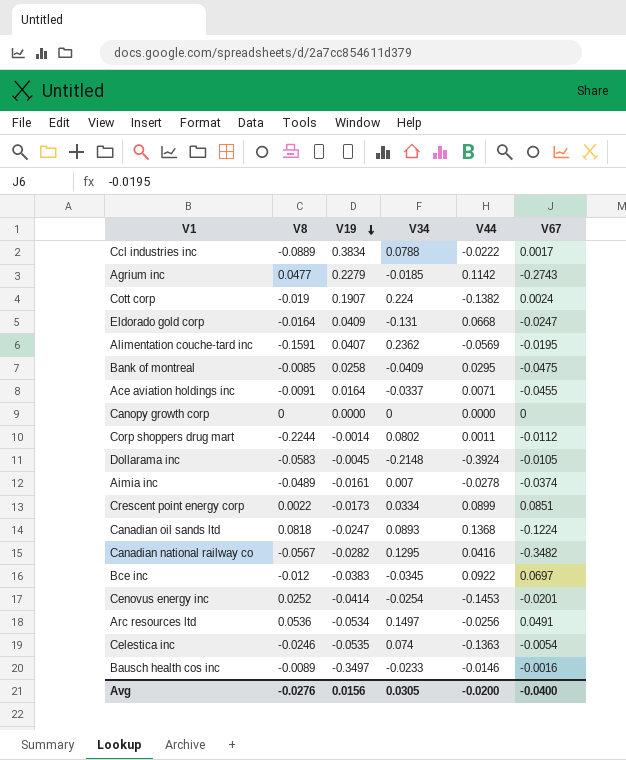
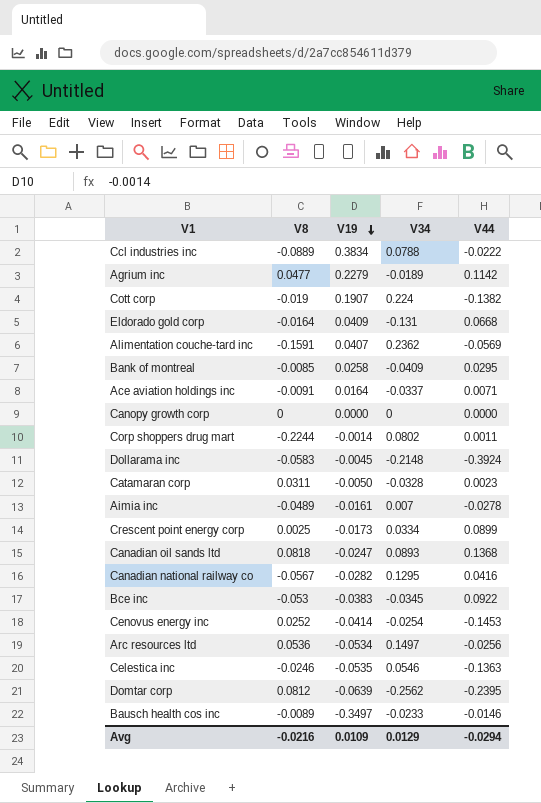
column V67 | position: 6 -> none
Agrium inc | V34: -0.0185 -> -0.0189
row Catamaran corp: none -> 0.0311 | -0.0050 | -0.0328 | 0.0023
Crescent point energy corp | V8: 0.0022 -> 0.0025
Bce inc | V8: -0.012 -> -0.053
Celestica inc | V34: 0.074 -> 0.0546
row Domtar corp: none -> 0.0812 | -0.0639 | -0.2562 | -0.2395
Avg | V8: -0.0276 -> -0.0216
Avg | V19: 0.0156 -> 0.0109
Avg | V34: 0.0305 -> 0.0129
Avg | V44: -0.0200 -> -0.0294

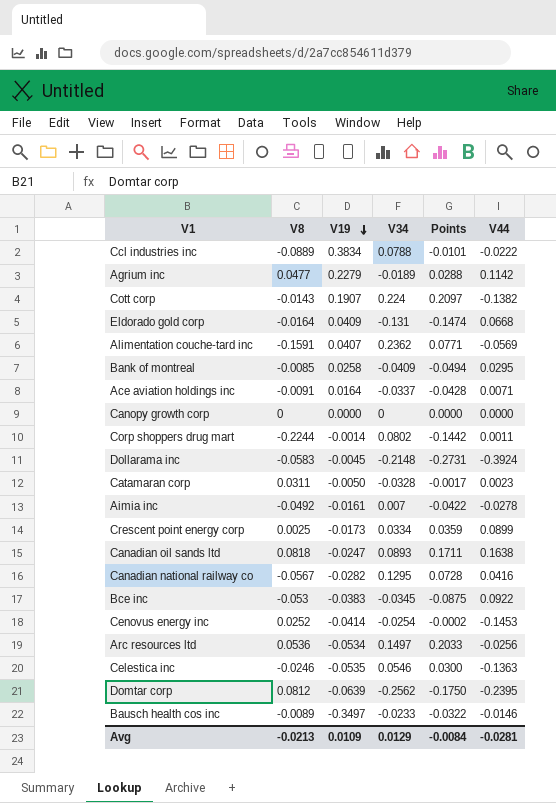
column Points | formula: none -> [V8] + [V34]
Cott corp | V8: -0.019 -> -0.0143
Aimia inc | V8: -0.0489 -> -0.0492
Canadian oil sands ltd | V44: 0.1368 -> 0.1638
Avg | V8: -0.0216 -> -0.0213
Avg | V44: -0.0294 -> -0.0281

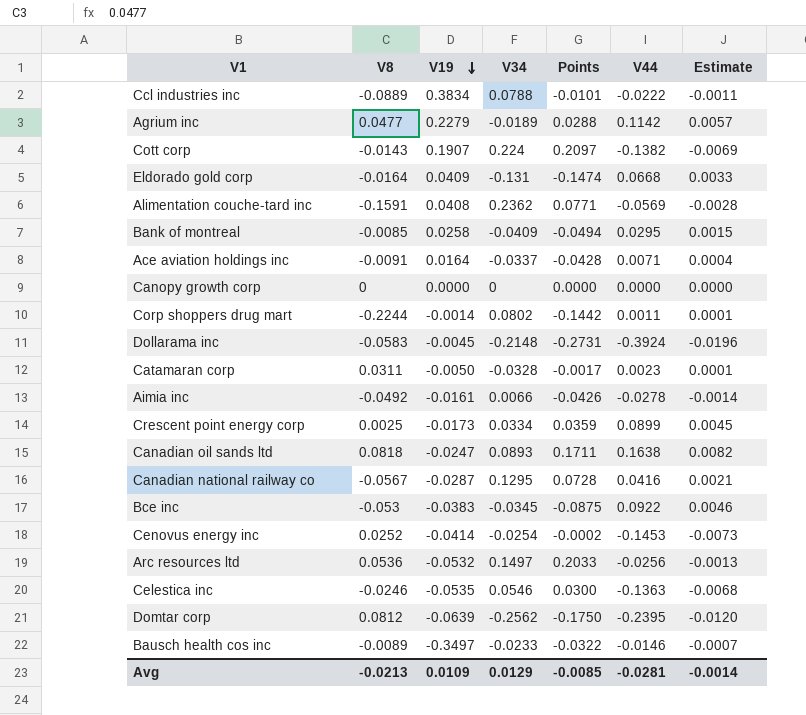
column Estimate | formula: none -> [V44] * 0.05
Alimentation couche-tard inc | V19: 0.0407 -> 0.0408
Aimia inc | V34: 0.007 -> 0.0066
Aimia inc | Points: -0.0422 -> -0.0426
Canadian national railway co | V19: -0.0282 -> -0.0287
Arc resources ltd | V19: -0.0534 -> -0.0532
Avg | Points: -0.0084 -> -0.0085

